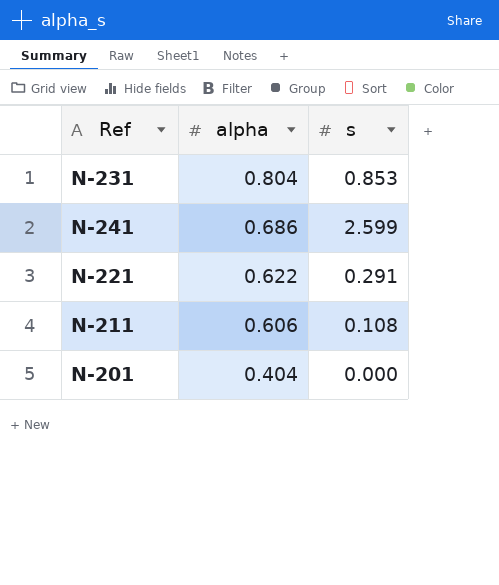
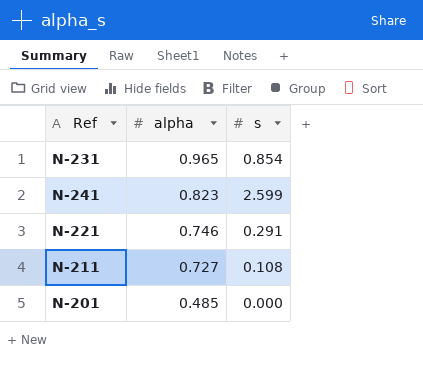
N-231 | alpha: 0.804 -> 0.965
N-231 | s: 0.853 -> 0.854
N-241 | alpha: 0.686 -> 0.823
N-221 | alpha: 0.622 -> 0.746
N-211 | alpha: 0.606 -> 0.727
N-201 | alpha: 0.404 -> 0.485

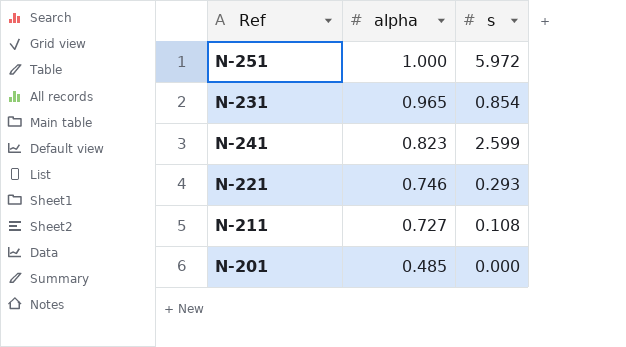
row N-251: none -> 1.000 | 5.972
N-221 | s: 0.291 -> 0.293

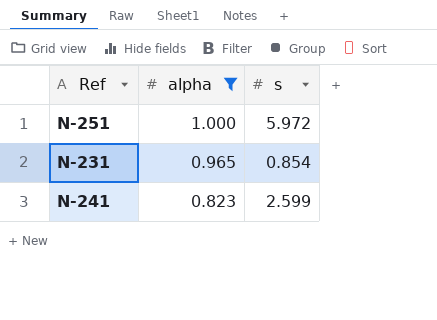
filter: none -> alpha >= 0.823

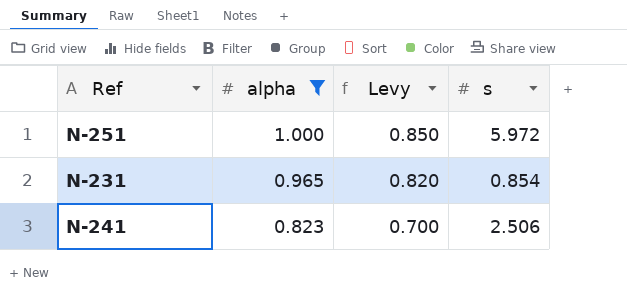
column Levy | formula: none -> [alpha] * 0.85
N-241 | s: 2.599 -> 2.506

